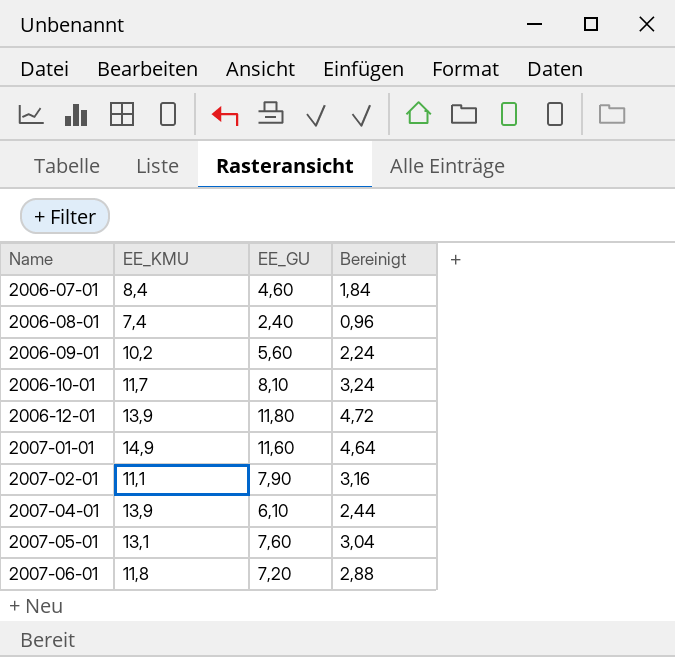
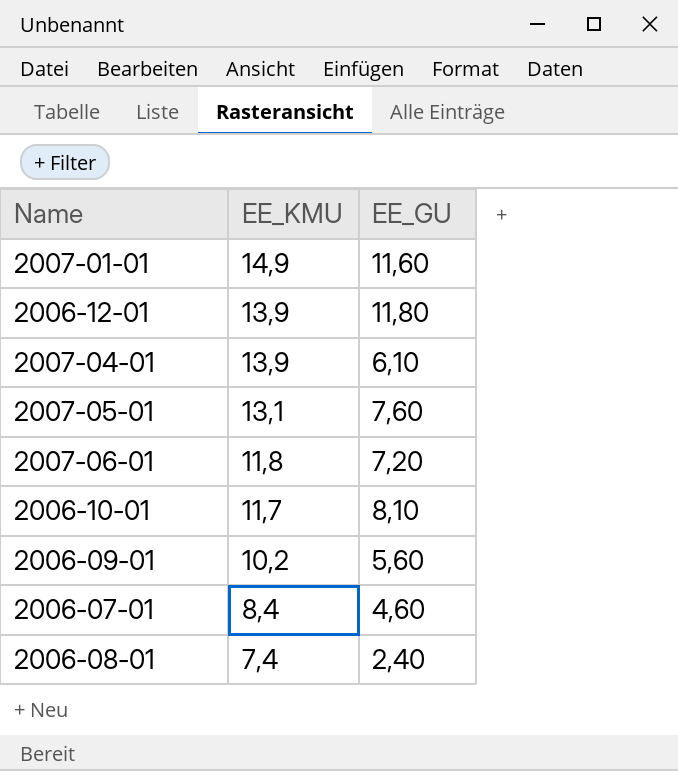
row order: Name ascending -> EE_KMU descending
column Bereinigt | formula: [EE_GU] * 0,4 -> none
row 2007-02-01: 11,1 | 7,90 | 3,16 -> none

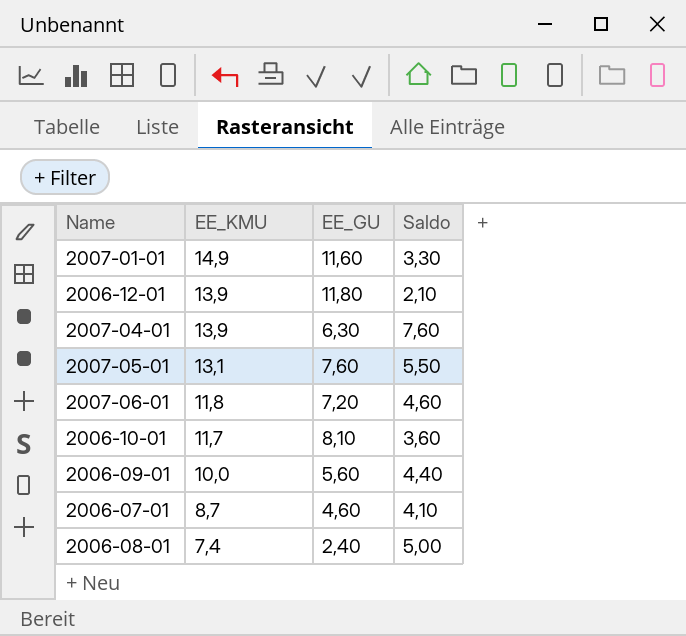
column Saldo | formula: none -> [EE_KMU] - [EE_GU]
2007-04-01 | EE_GU: 6,10 -> 6,30
2006-09-01 | EE_KMU: 10,2 -> 10,0
2006-07-01 | EE_KMU: 8,4 -> 8,7

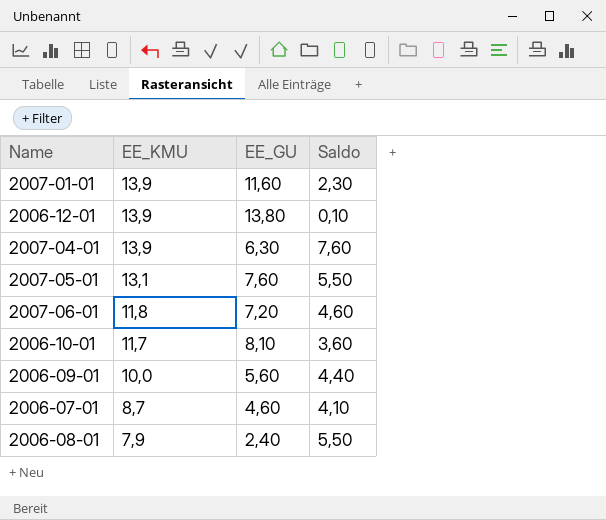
2007-01-01 | EE_KMU: 14,9 -> 13,9
2007-01-01 | Saldo: 3,30 -> 2,30
2006-12-01 | EE_GU: 11,80 -> 13,80
2006-12-01 | Saldo: 2,10 -> 0,10
2006-08-01 | EE_KMU: 7,4 -> 7,9
2006-08-01 | Saldo: 5,00 -> 5,50

